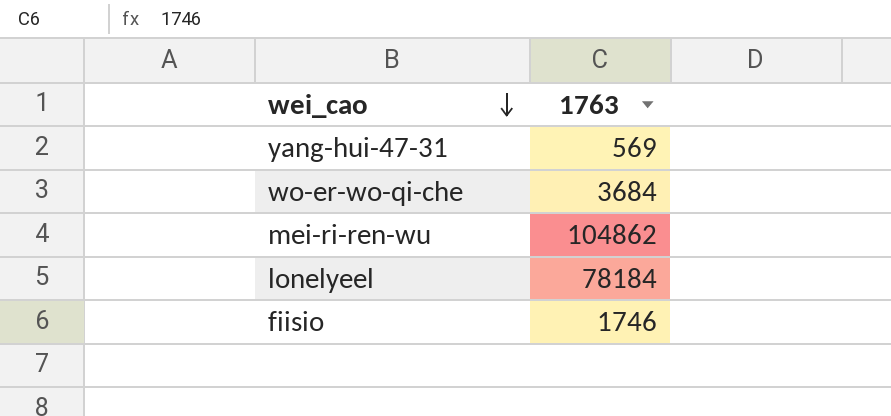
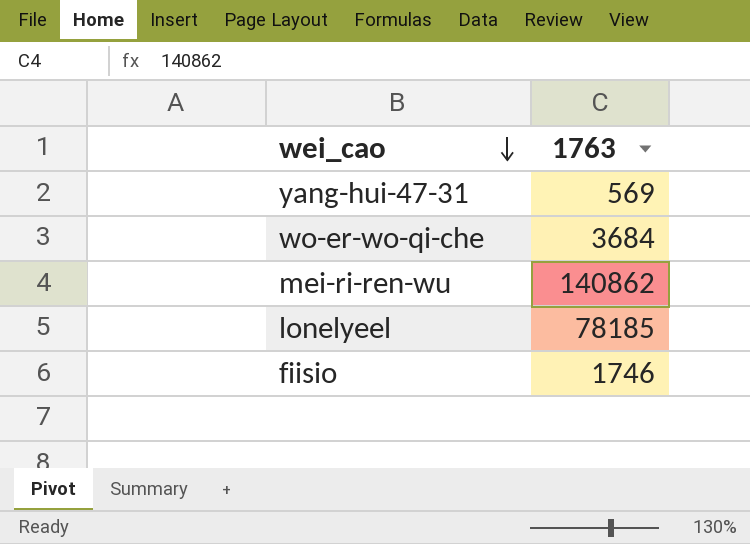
mei-ri-ren-wu | 1763: 104862 -> 140862
lonelyeel | 1763: 78184 -> 78185

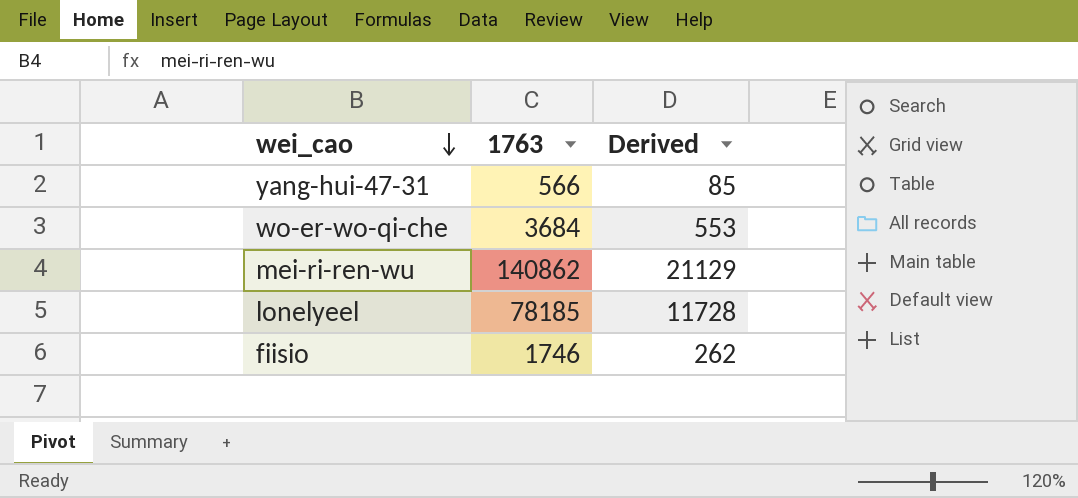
column Derived | formula: none -> [1763] * 0.15
yang-hui-47-31 | 1763: 569 -> 566

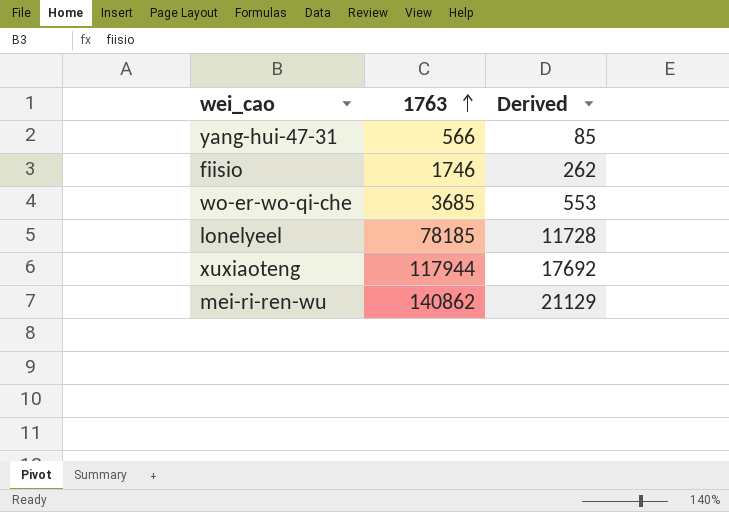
row order: wei_cao descending -> 1763 ascending
wo-er-wo-qi-che | 1763: 3684 -> 3685
row xuxiaoteng: none -> 117944 | 17692

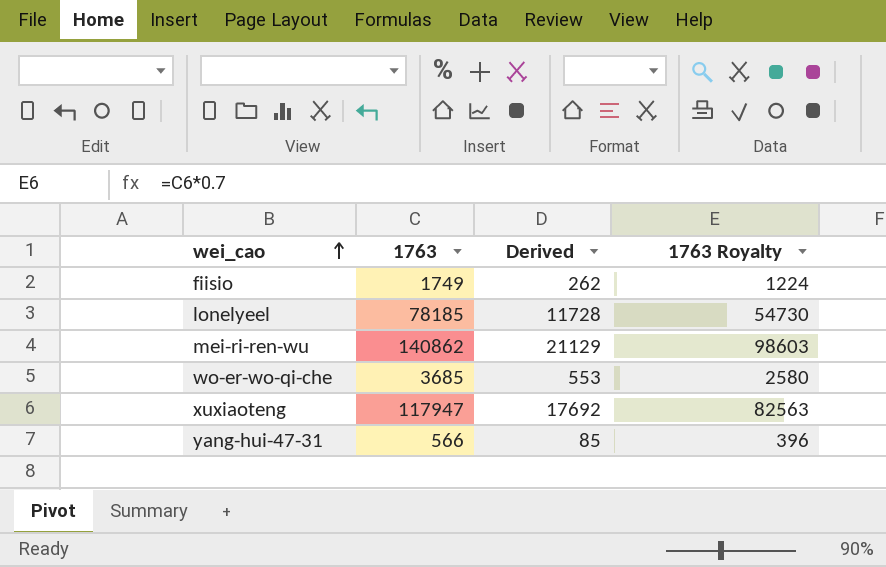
row order: 1763 ascending -> wei_cao ascending
column 1763 Royalty | formula: none -> [1763] * 0.7
fiisio | 1763: 1746 -> 1749
xuxiaoteng | 1763: 117944 -> 117947

